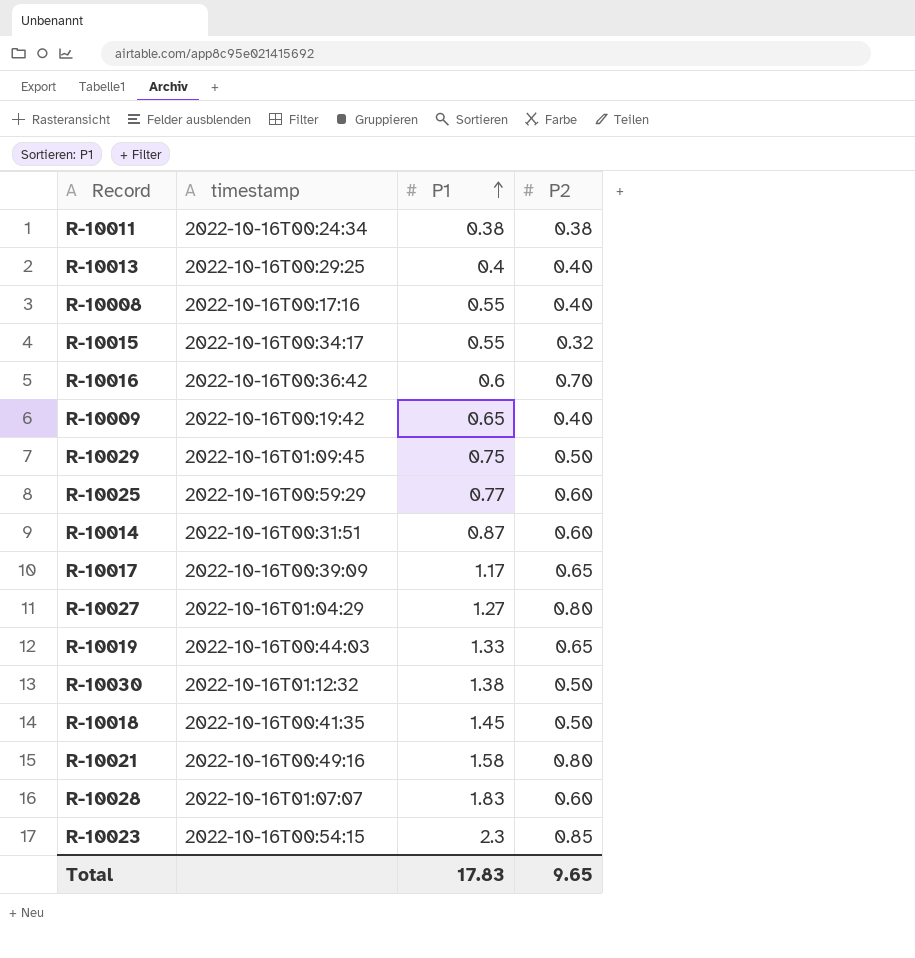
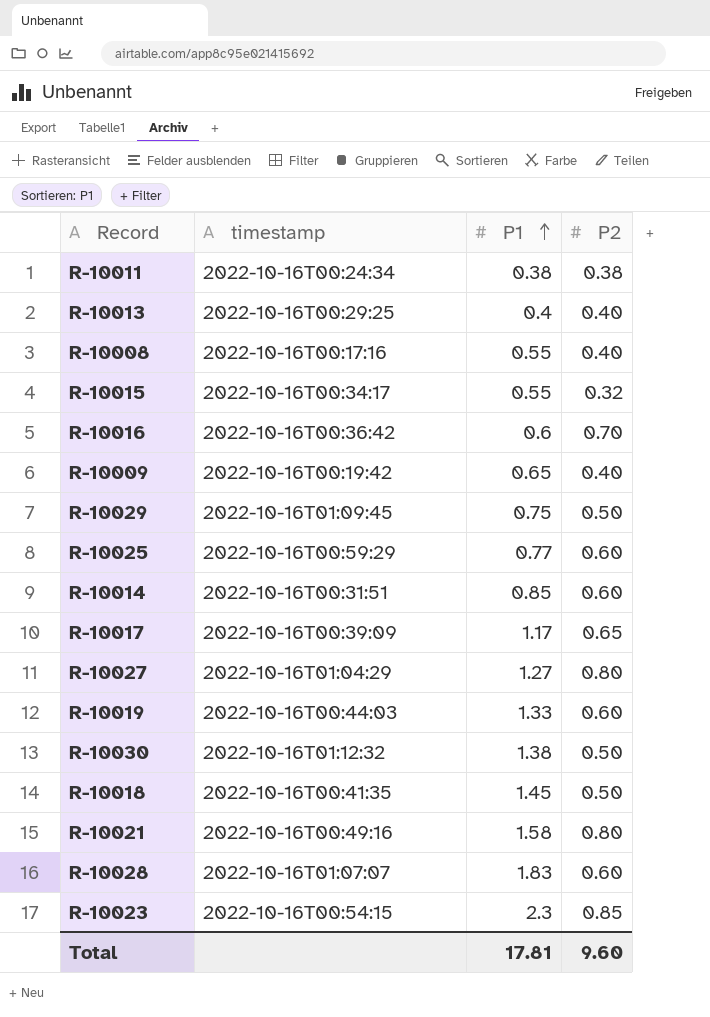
R-10014 | P1: 0.87 -> 0.85
R-10019 | P2: 0.65 -> 0.60
Total | P1: 17.83 -> 17.81
Total | P2: 9.65 -> 9.60

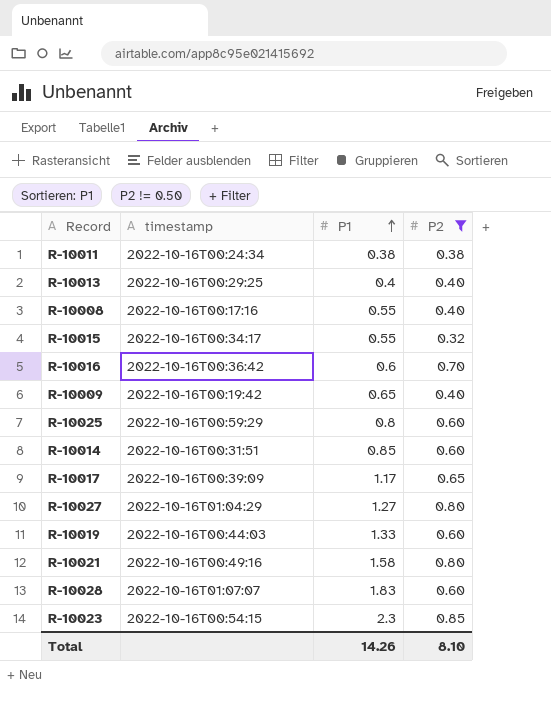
filter: none -> P2 != 0.50
R-10025 | P1: 0.77 -> 0.8
Total | P1: 17.81 -> 14.26
Total | P2: 9.60 -> 8.10

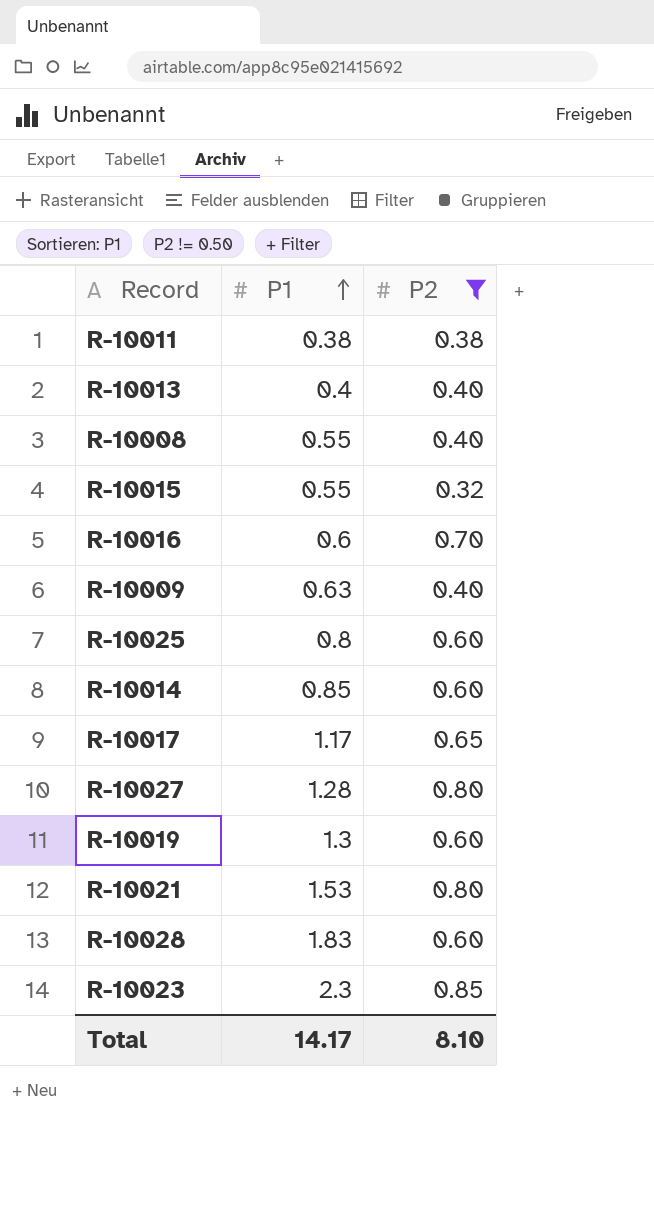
column timestamp | position: 2 -> none
R-10009 | P1: 0.65 -> 0.63
R-10027 | P1: 1.27 -> 1.28
R-10019 | P1: 1.33 -> 1.3
R-10021 | P1: 1.58 -> 1.53
Total | P1: 14.26 -> 14.17

